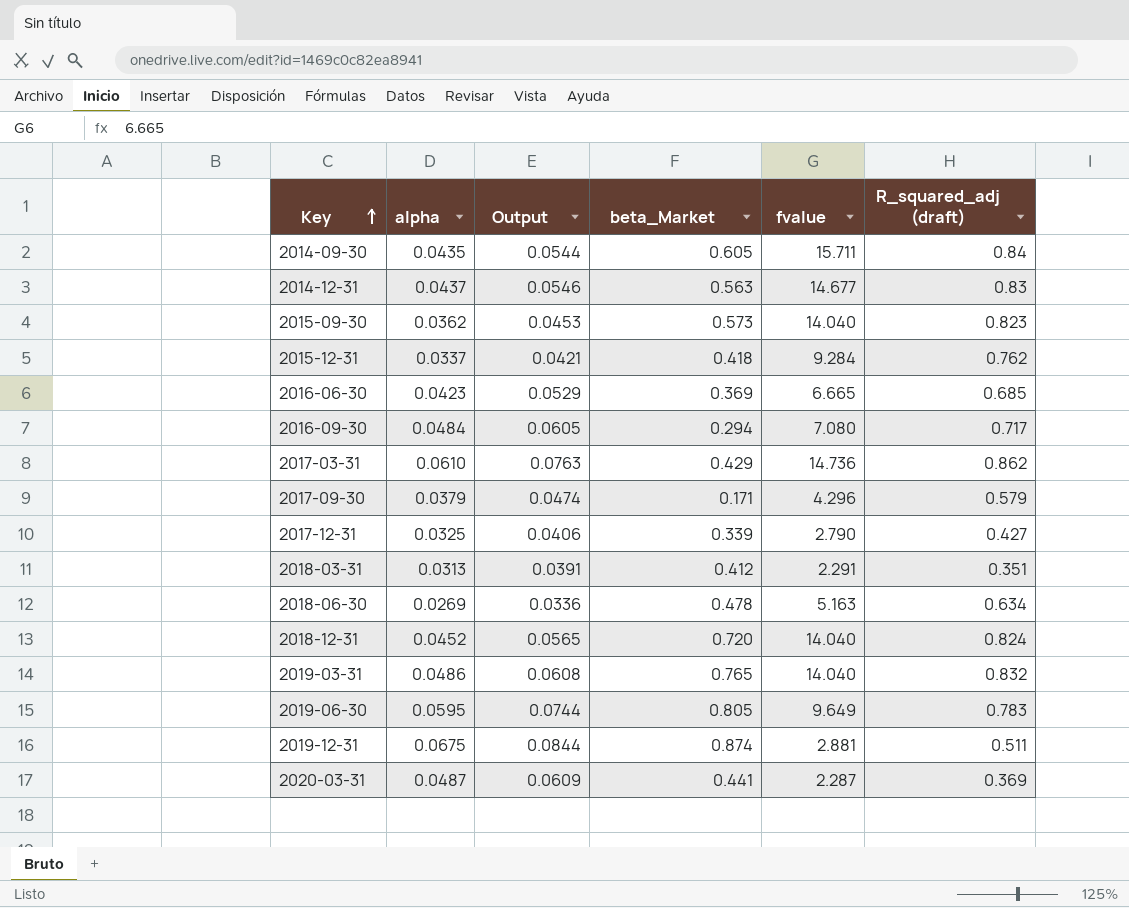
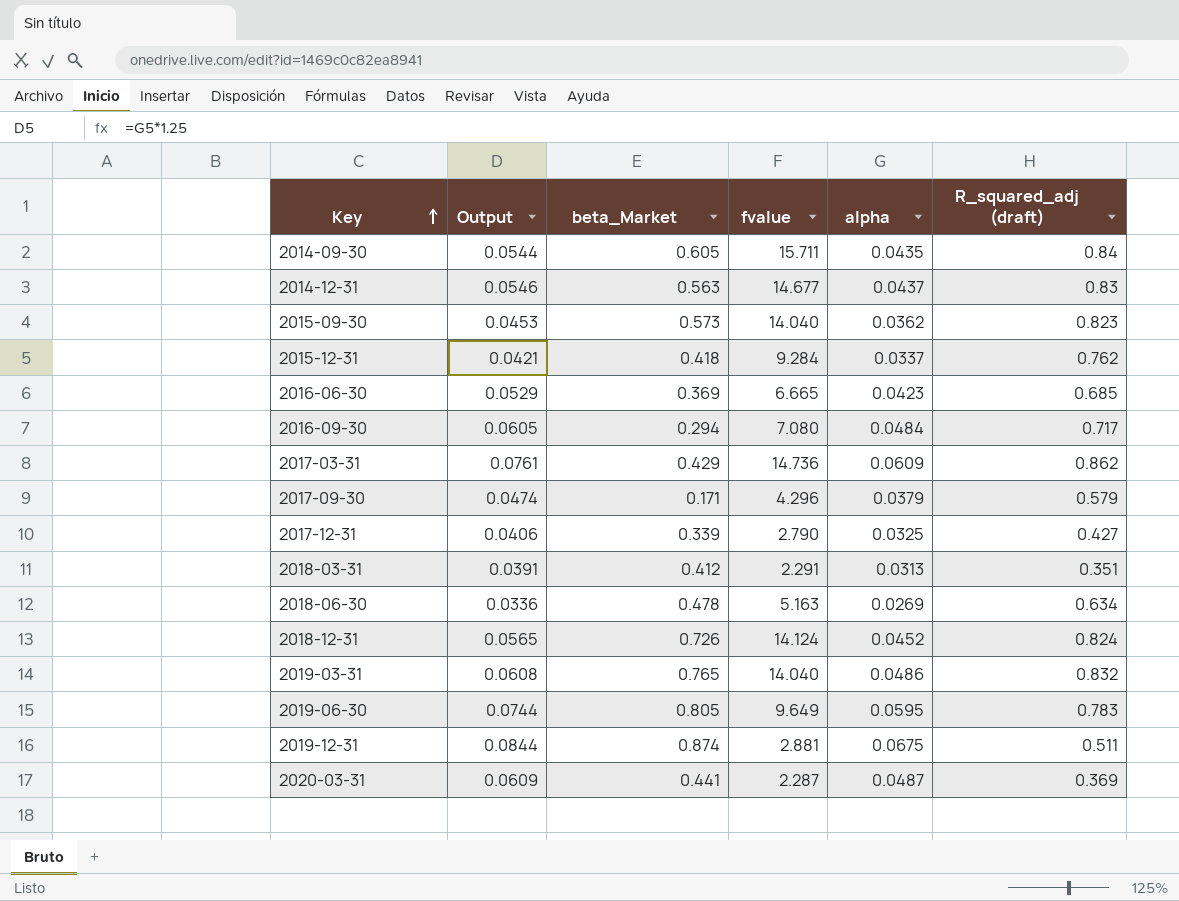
column alpha | position: 2 -> 5
2017-03-31 | Output: 0.0763 -> 0.0761
2017-03-31 | alpha: 0.0610 -> 0.0609
2018-12-31 | beta_Market: 0.720 -> 0.726
2018-12-31 | fvalue: 14.040 -> 14.124

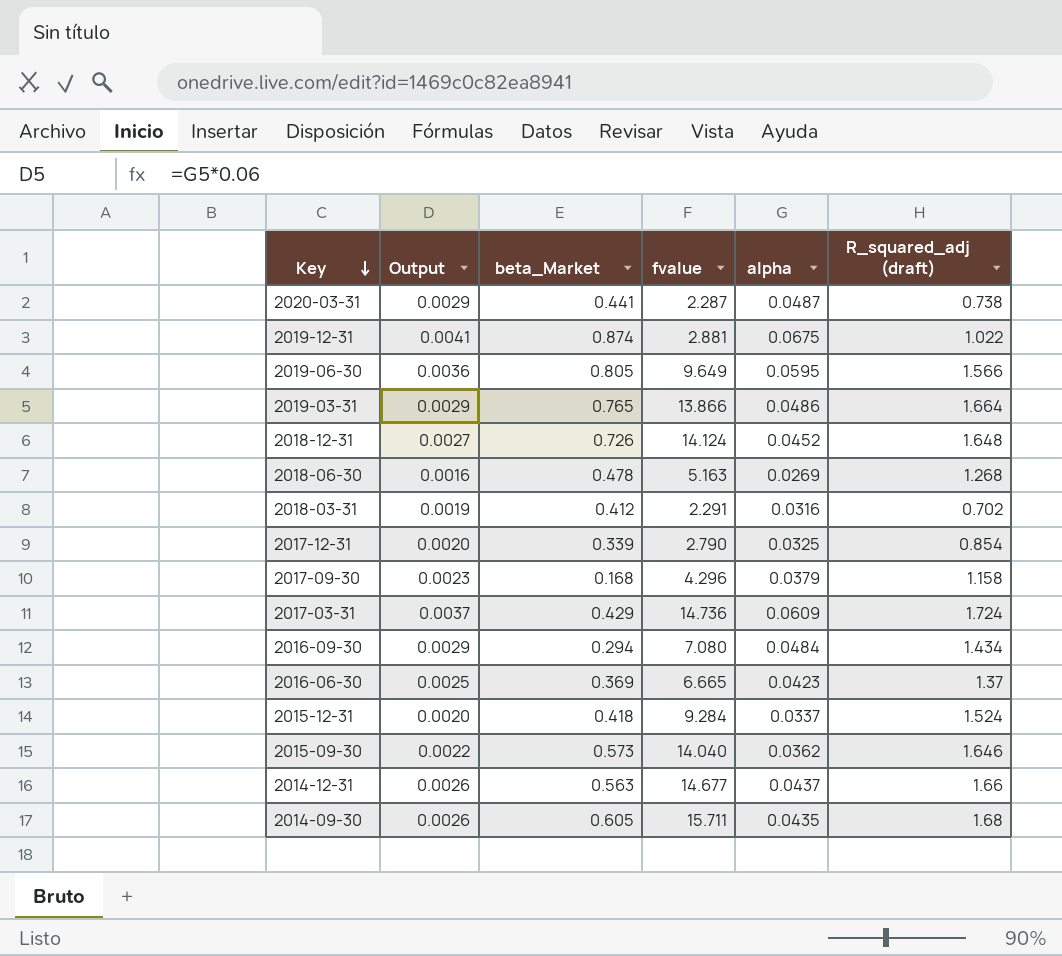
row order: Key ascending -> Key descending
column Output | formula: [alpha] * 1.25 -> [alpha] * 0.06
2020-03-31 | R_squared_adj (draft): 0.369 -> 0.738
2019-12-31 | R_squared_adj (draft): 0.511 -> 1.022
2019-06-30 | R_squared_adj (draft): 0.783 -> 1.566
2019-03-31 | fvalue: 14.040 -> 13.866
2019-03-31 | R_squared_adj (draft): 0.832 -> 1.664
2018-12-31 | R_squared_adj (draft): 0.824 -> 1.648
2018-06-30 | R_squared_adj (draft): 0.634 -> 1.268
2018-03-31 | alpha: 0.0313 -> 0.0316
2018-03-31 | R_squared_adj (draft): 0.351 -> 0.702
2017-12-31 | R_squared_adj (draft): 0.427 -> 0.854
2017-09-30 | beta_Market: 0.171 -> 0.168
2017-09-30 | R_squared_adj (draft): 0.579 -> 1.158
2017-03-31 | R_squared_adj (draft): 0.862 -> 1.724
2016-09-30 | R_squared_adj (draft): 0.717 -> 1.434
2016-06-30 | R_squared_adj (draft): 0.685 -> 1.37
2015-12-31 | R_squared_adj (draft): 0.762 -> 1.524
2015-09-30 | R_squared_adj (draft): 0.823 -> 1.646
2014-12-31 | R_squared_adj (draft): 0.83 -> 1.66
2014-09-30 | R_squared_adj (draft): 0.84 -> 1.68

